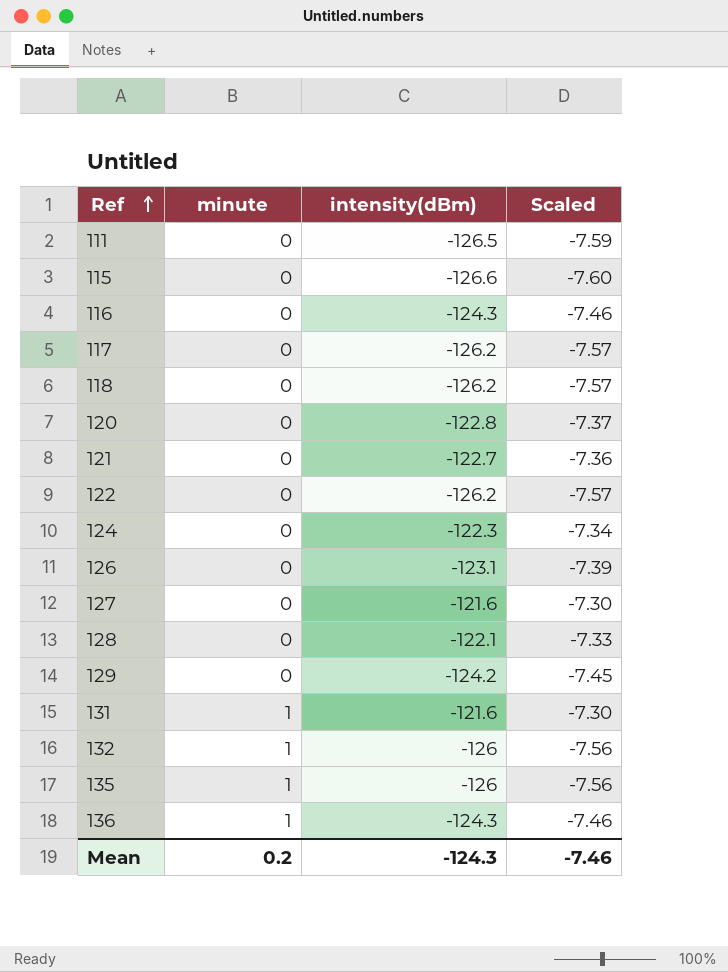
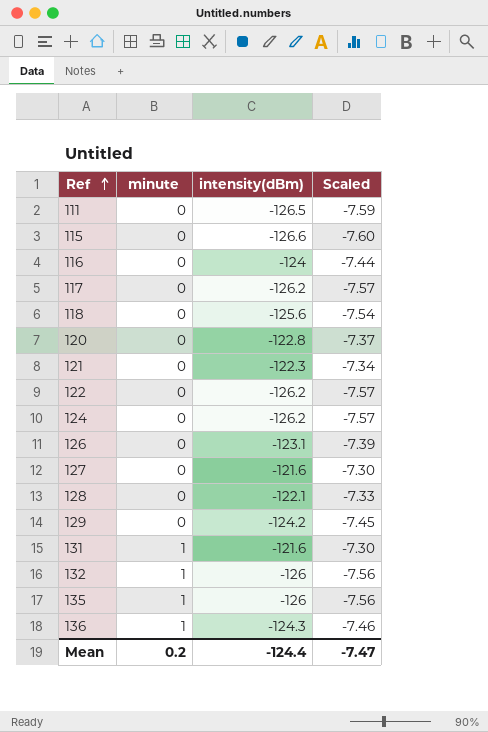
116 | intensity(dBm): -124.3 -> -124
116 | Scaled: -7.46 -> -7.44
118 | intensity(dBm): -126.2 -> -125.6
118 | Scaled: -7.57 -> -7.54
121 | intensity(dBm): -122.7 -> -122.3
121 | Scaled: -7.36 -> -7.34
124 | intensity(dBm): -122.3 -> -126.2
124 | Scaled: -7.34 -> -7.57
Mean | intensity(dBm): -124.3 -> -124.4
Mean | Scaled: -7.46 -> -7.47

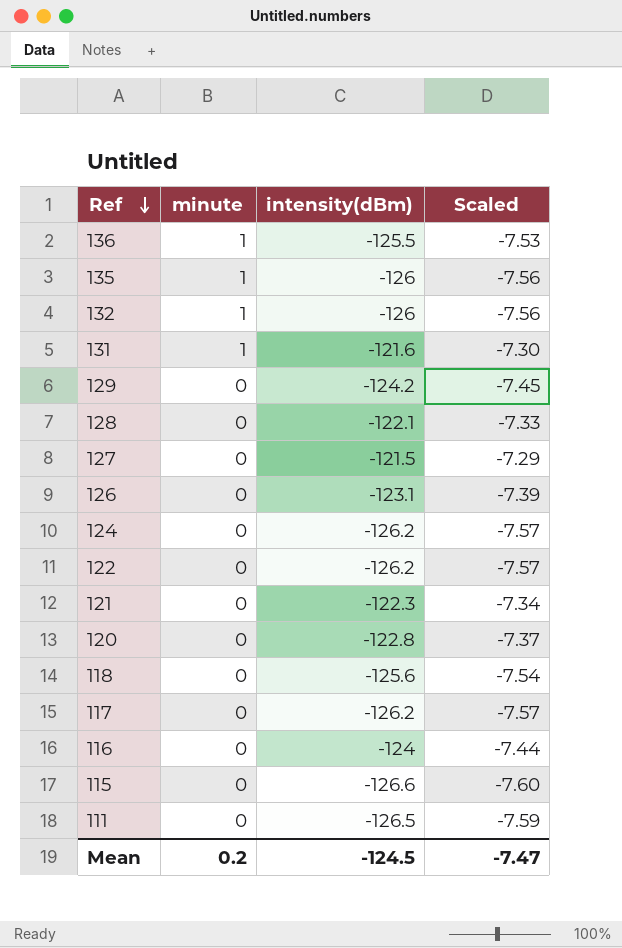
row order: Ref ascending -> Ref descending
136 | intensity(dBm): -124.3 -> -125.5
136 | Scaled: -7.46 -> -7.53
127 | intensity(dBm): -121.6 -> -121.5
127 | Scaled: -7.30 -> -7.29
Mean | intensity(dBm): -124.4 -> -124.5

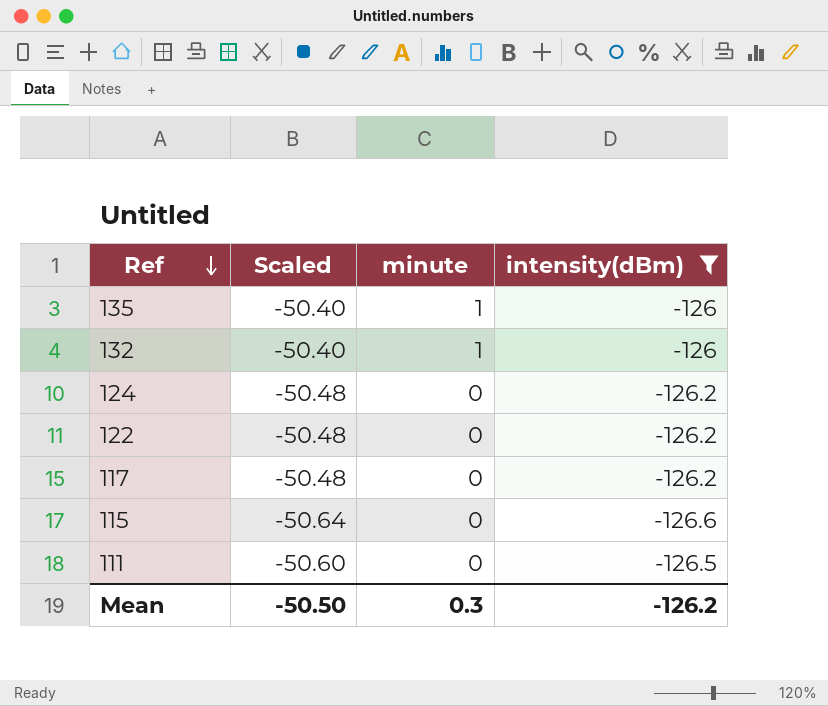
filter: none -> intensity(dBm) <= -126
column Scaled | formula: [intensity(dBm)] * 0.06 -> [intensity(dBm)] * 0.4
column Scaled | position: 4 -> 2
Mean | Scaled: -7.47 -> -50.50
Mean | minute: 0.2 -> 0.3
Mean | intensity(dBm): -124.5 -> -126.2

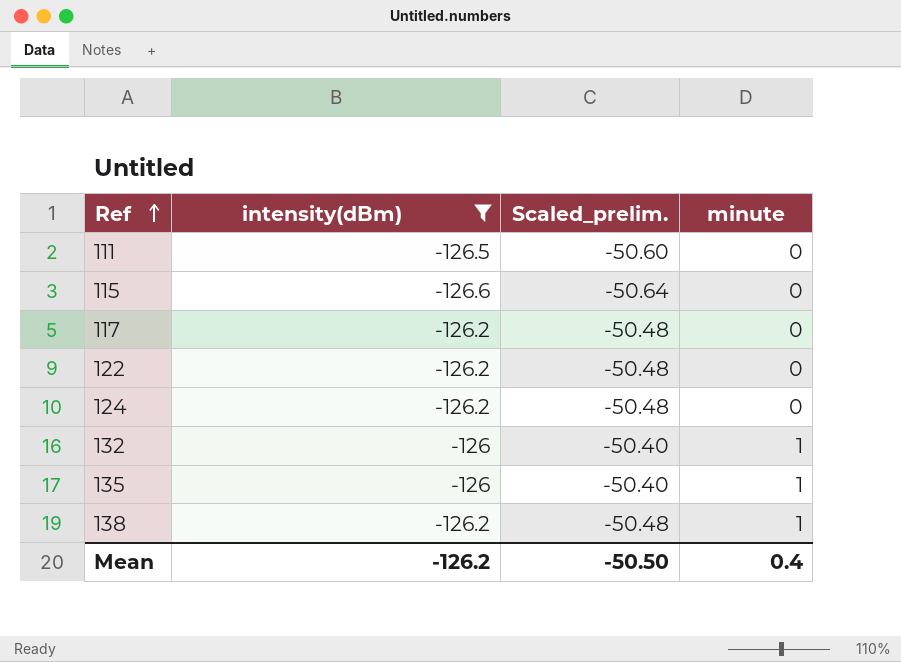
row order: Ref descending -> Ref ascending
column intensity(dBm) | position: 4 -> 2
column name: Scaled -> Scaled_prelim.
row 138: none -> -126.2 | -50.48 | 1
Mean | minute: 0.3 -> 0.4

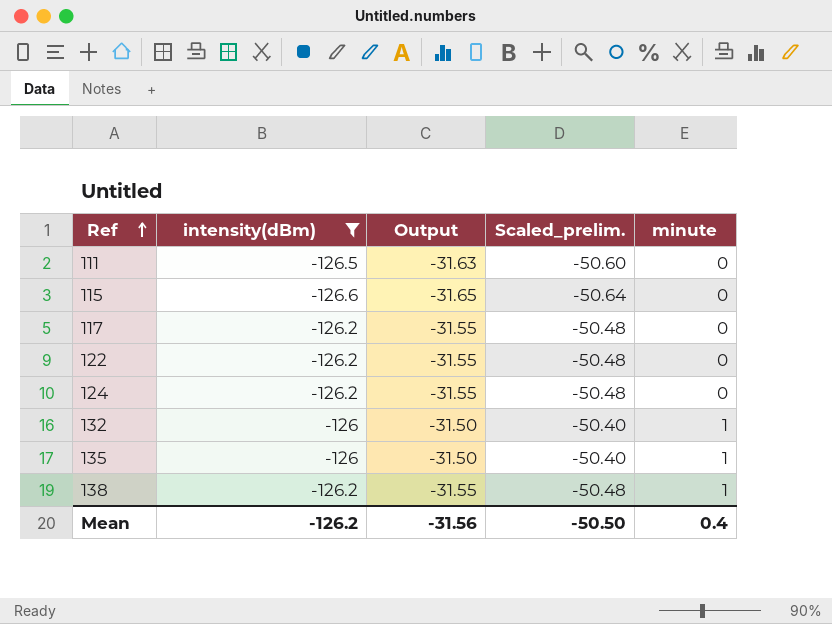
column Output | formula: none -> [intensity(dBm)] * 0.25

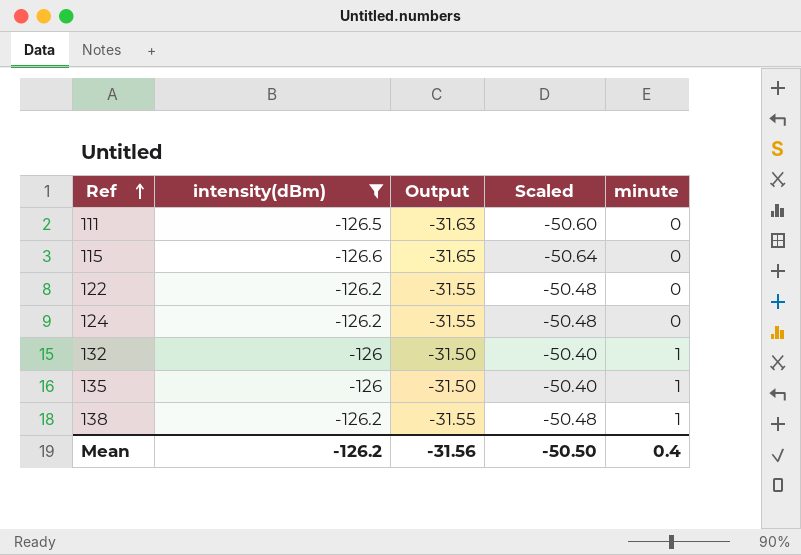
column name: Scaled_prelim. -> Scaled
row 117: -126.2 | -31.55 | -50.48 | 0 -> none

